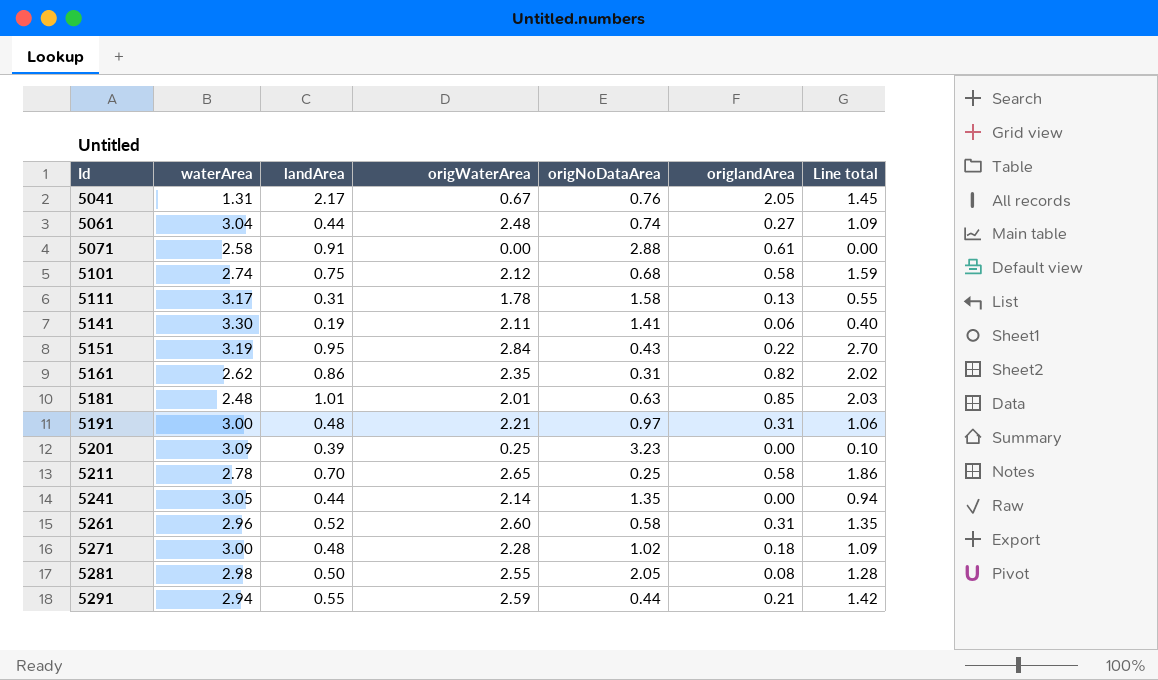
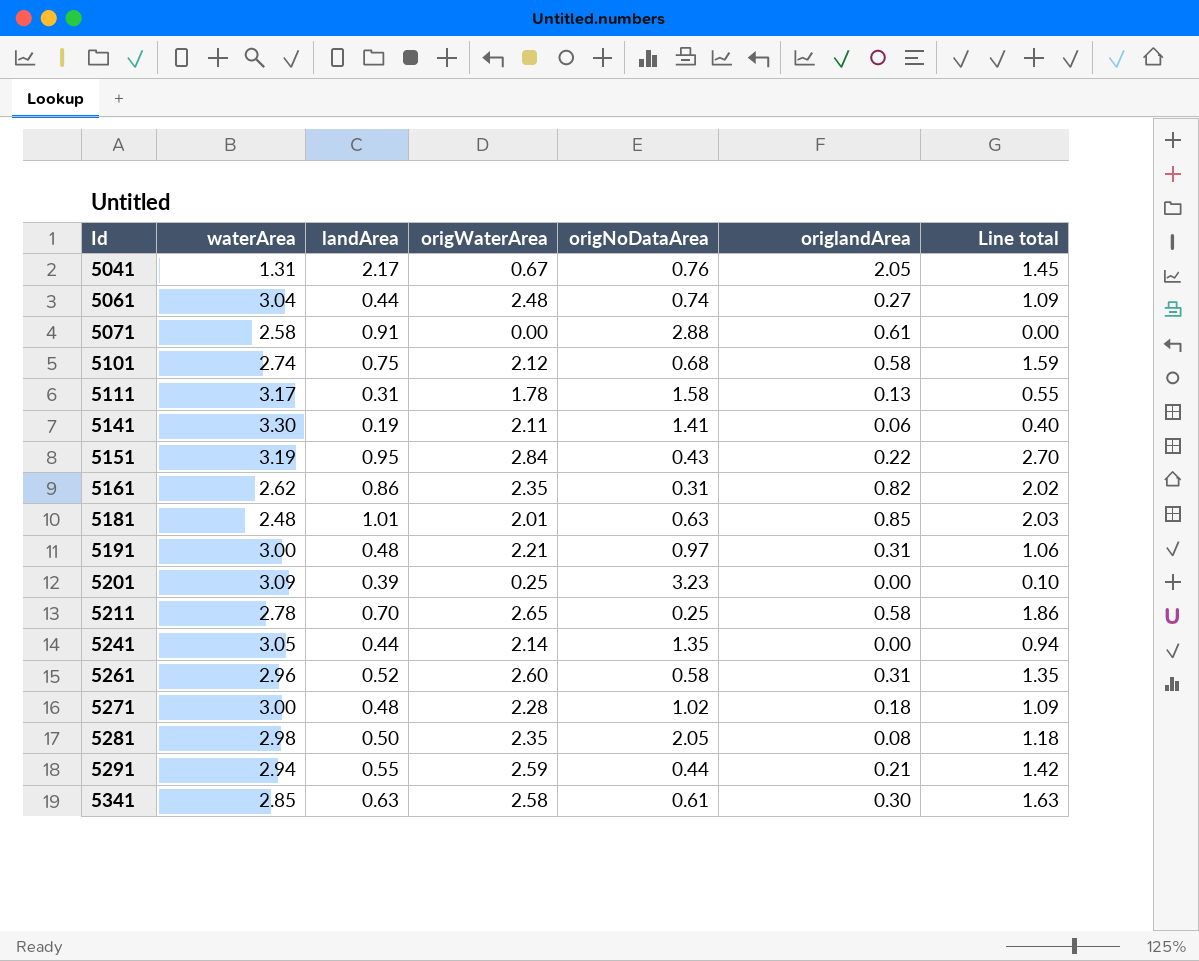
5281 | origWaterArea: 2.55 -> 2.35
5281 | Line total: 1.28 -> 1.18
row 5341: none -> 2.85 | 0.63 | 2.58 | 0.61 | 0.30 | 1.63

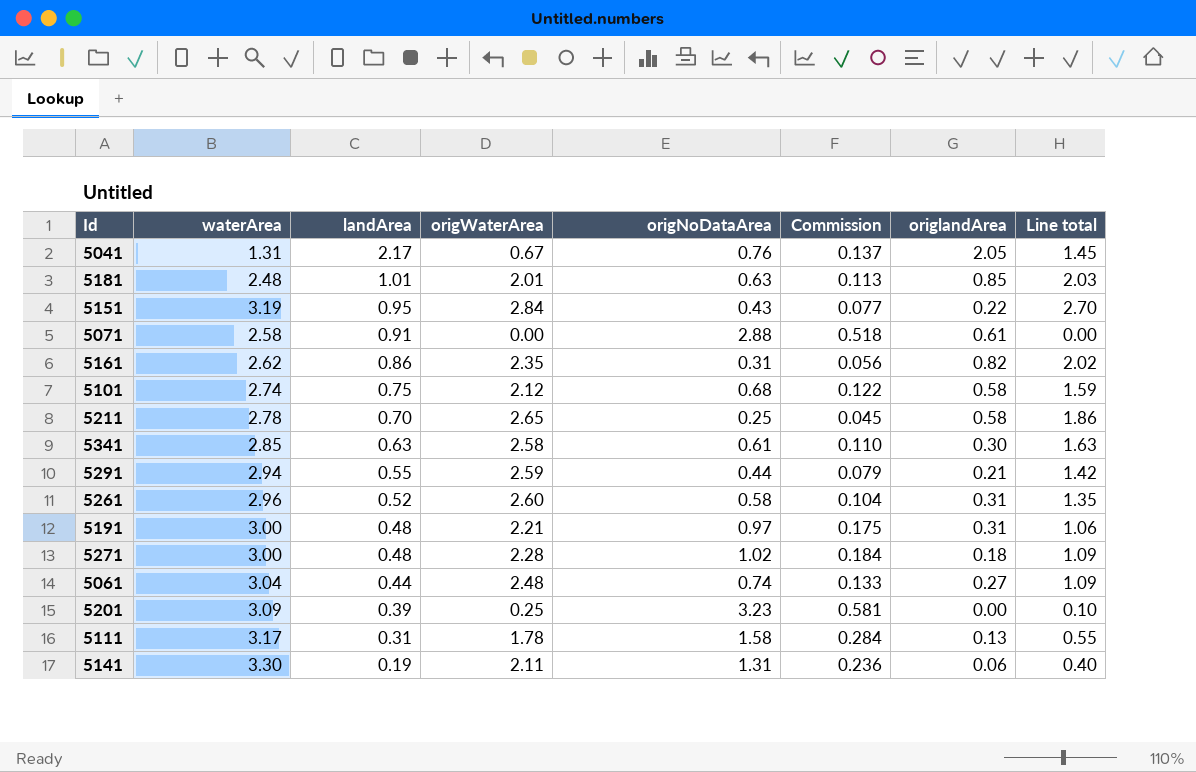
row order: Id ascending -> landArea descending
column Commission | formula: none -> [origNoDataArea] * 0.18
row 5241: 3.05 | 0.44 | 2.14 | 1.35 | 0.00 | 0.94 -> none
row 5281: 2.98 | 0.50 | 2.35 | 2.05 | 0.08 | 1.18 -> none
5141 | origNoDataArea: 1.41 -> 1.31

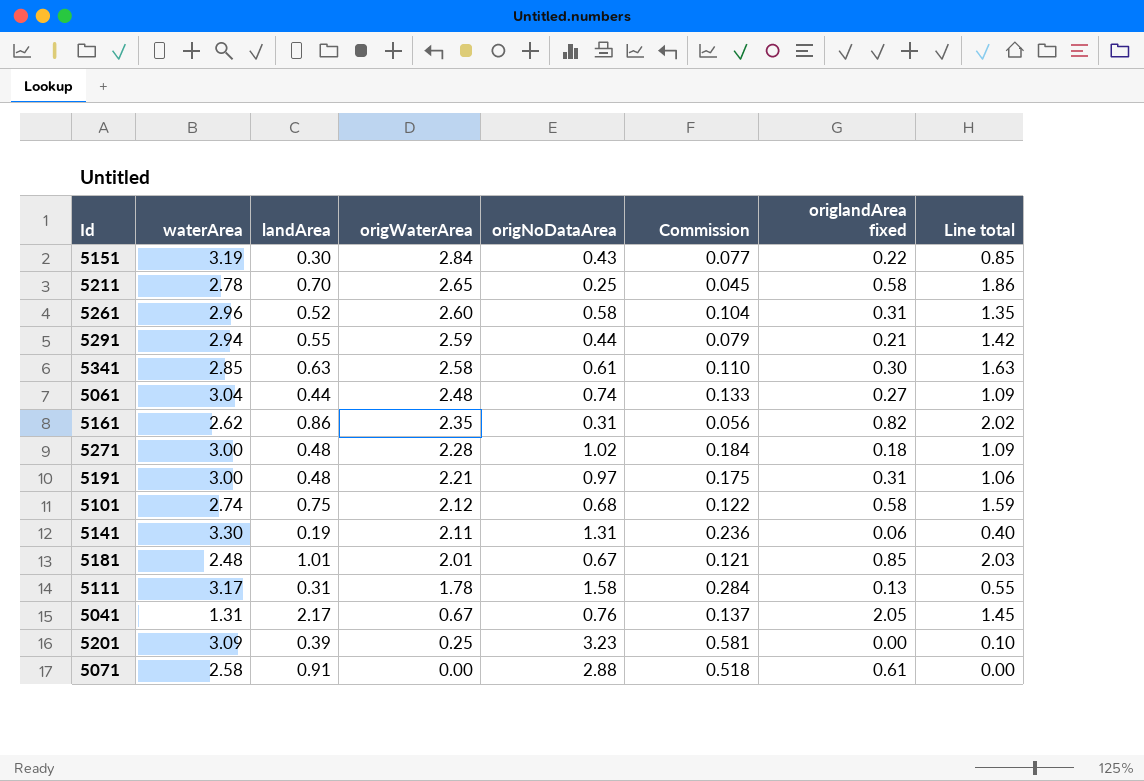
row order: landArea descending -> origWaterArea descending
column name: origlandArea -> origlandArea fixed
5151 | landArea: 0.95 -> 0.30
5151 | Line total: 2.70 -> 0.85
5181 | origNoDataArea: 0.63 -> 0.67
5181 | Commission: 0.113 -> 0.121

